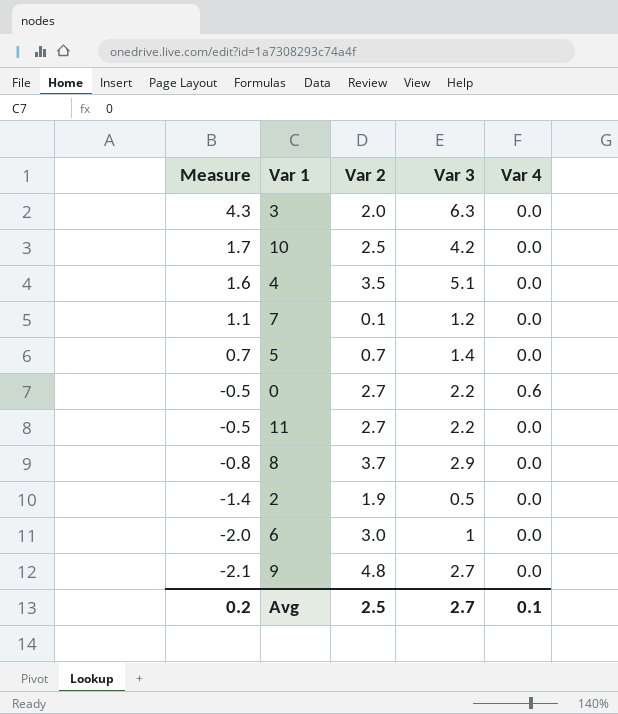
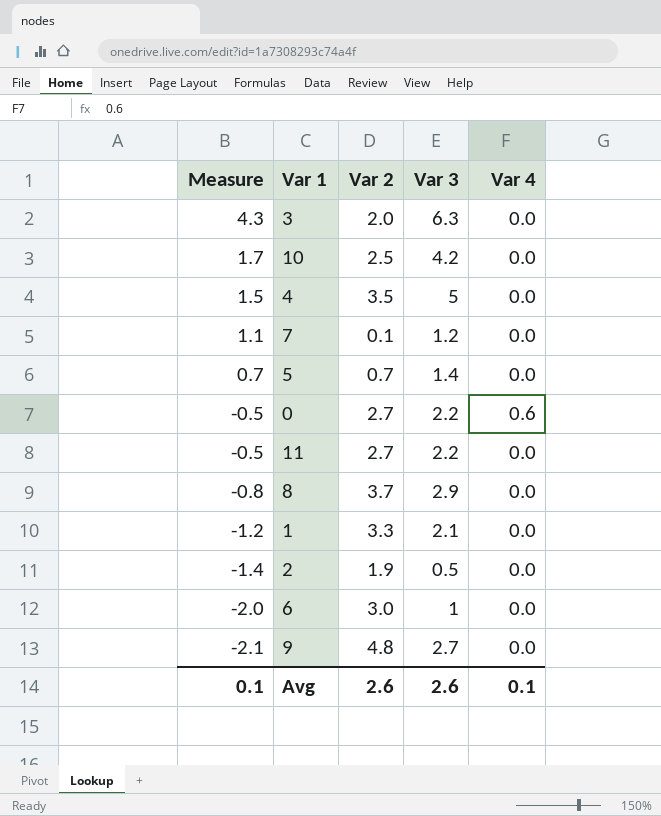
4 | Measure: 1.6 -> 1.5
4 | Var 3: 5.1 -> 5
row 1: none -> -1.2 | 3.3 | 2.1 | 0.0
Avg | Measure: 0.2 -> 0.1
Avg | Var 2: 2.5 -> 2.6
Avg | Var 3: 2.7 -> 2.6

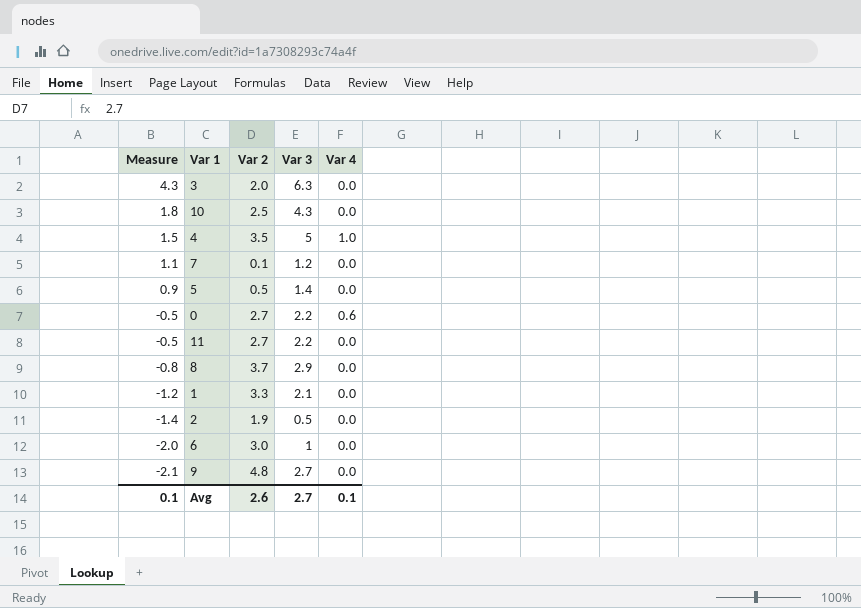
10 | Measure: 1.7 -> 1.8
10 | Var 3: 4.2 -> 4.3
4 | Var 4: 0.0 -> 1.0
5 | Measure: 0.7 -> 0.9
5 | Var 2: 0.7 -> 0.5
Avg | Var 3: 2.6 -> 2.7

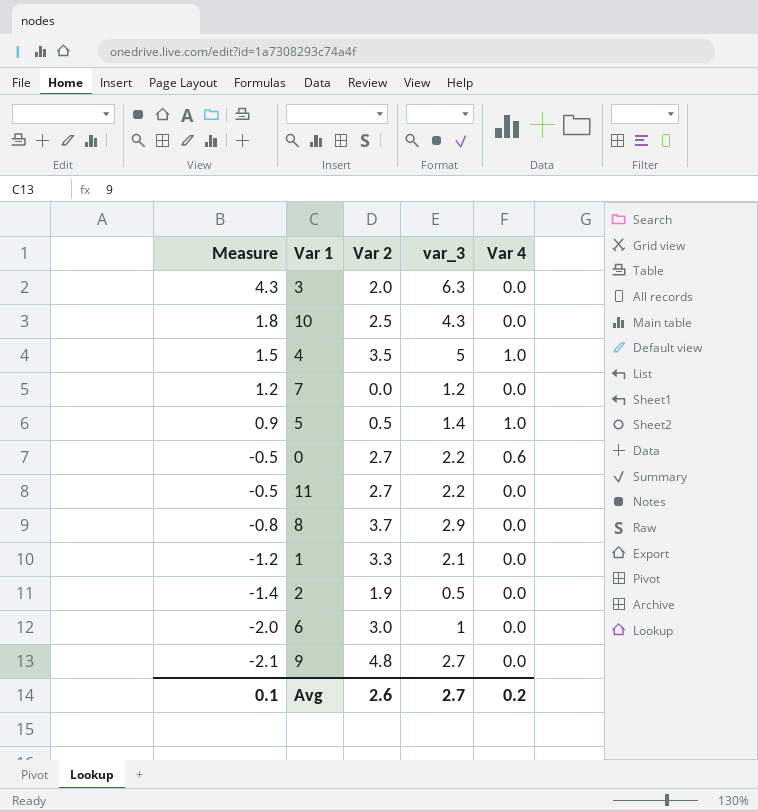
column name: Var 3 -> var_3
7 | Measure: 1.1 -> 1.2
7 | Var 2: 0.1 -> 0.0
5 | Var 4: 0.0 -> 1.0
Avg | Var 4: 0.1 -> 0.2

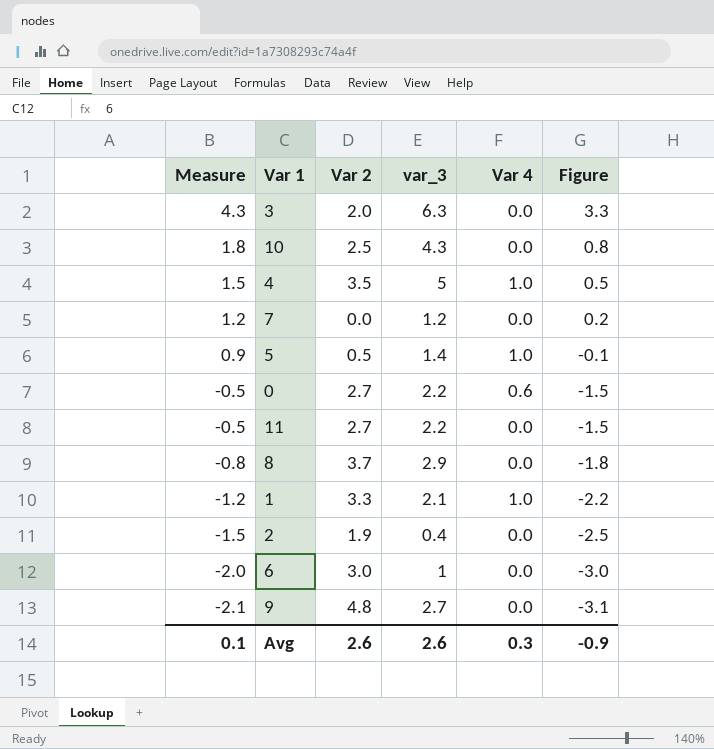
column Figure | formula: none -> [Measure] - 1
1 | Var 4: 0.0 -> 1.0
2 | Measure: -1.4 -> -1.5
2 | var_3: 0.5 -> 0.4
Avg | var_3: 2.7 -> 2.6
Avg | Var 4: 0.2 -> 0.3

